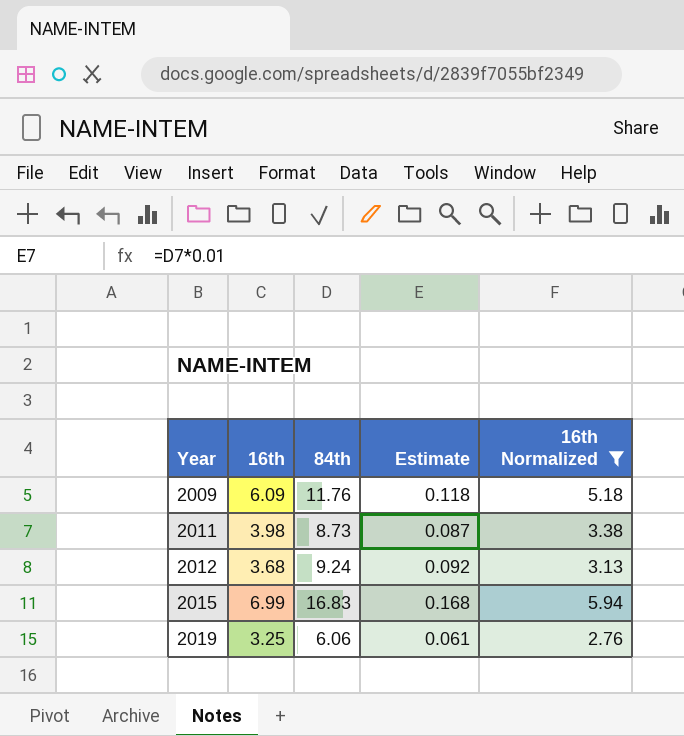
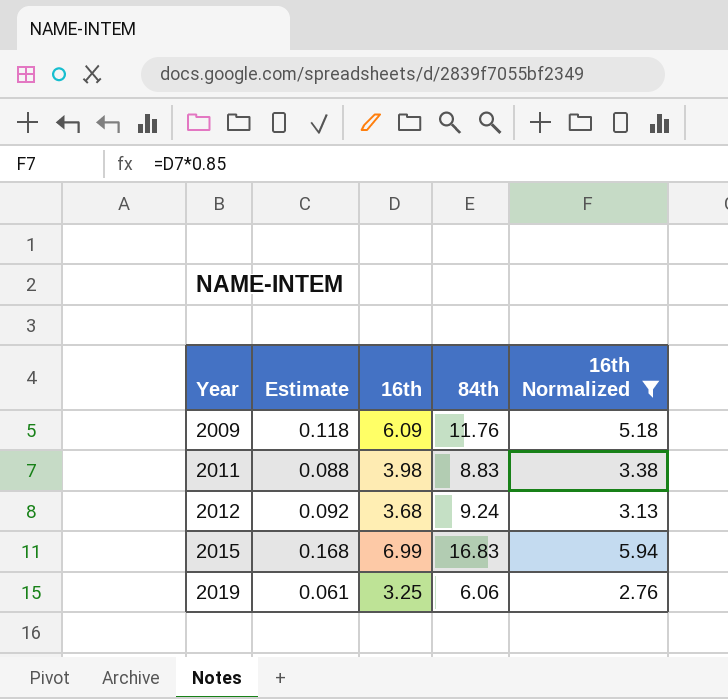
column Estimate | position: 4 -> 2
2011 | Estimate: 0.087 -> 0.088
2011 | 84th: 8.73 -> 8.83

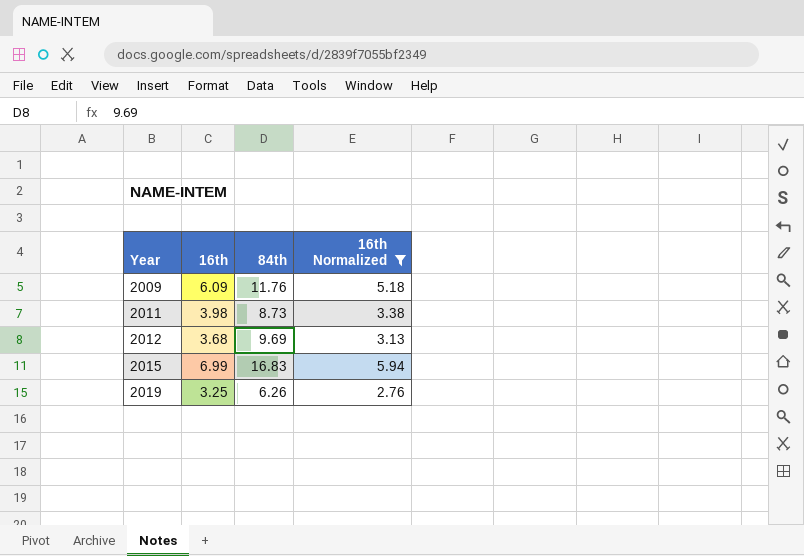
column Estimate | formula: [84th] * 0.01 -> none
2011 | 84th: 8.83 -> 8.73
2012 | 84th: 9.24 -> 9.69
2019 | 84th: 6.06 -> 6.26

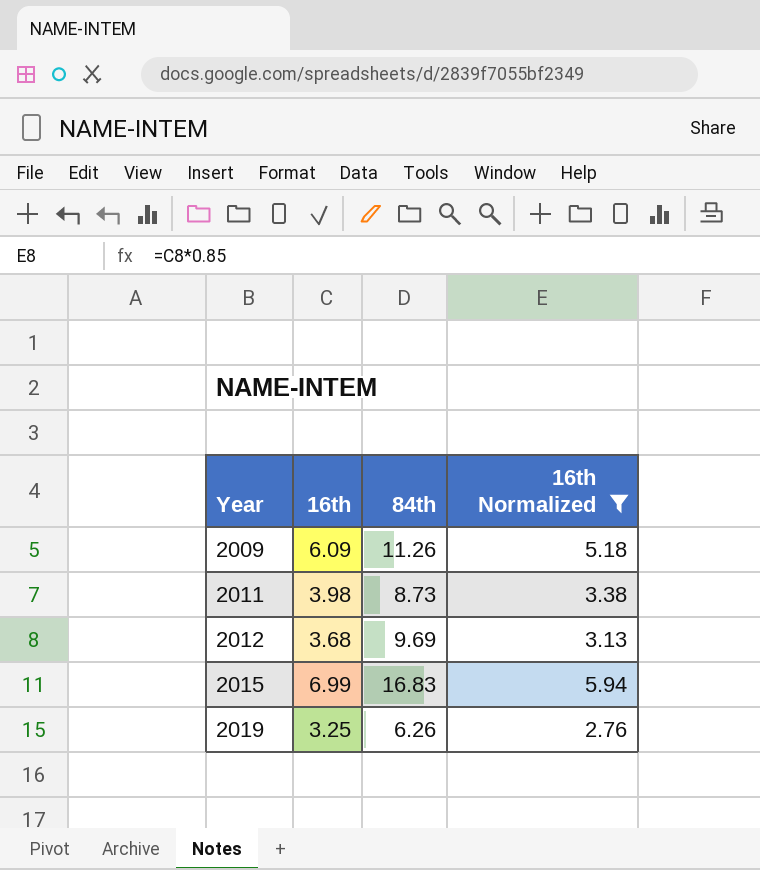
2009 | 84th: 11.76 -> 11.26

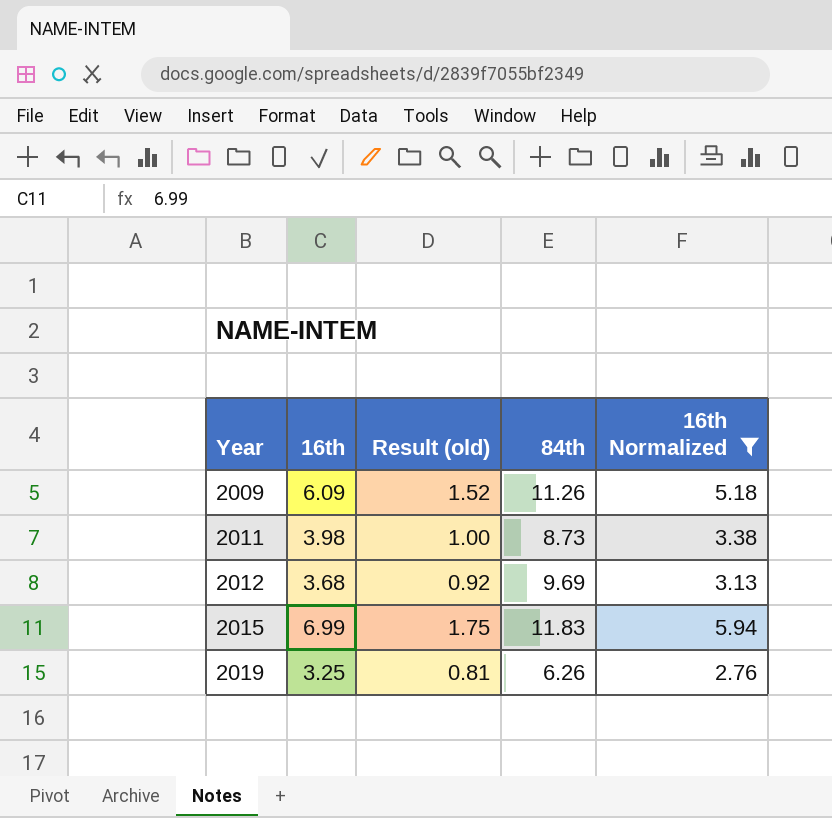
column Result (old) | formula: none -> [16th] * 0.25
2015 | 84th: 16.83 -> 11.83

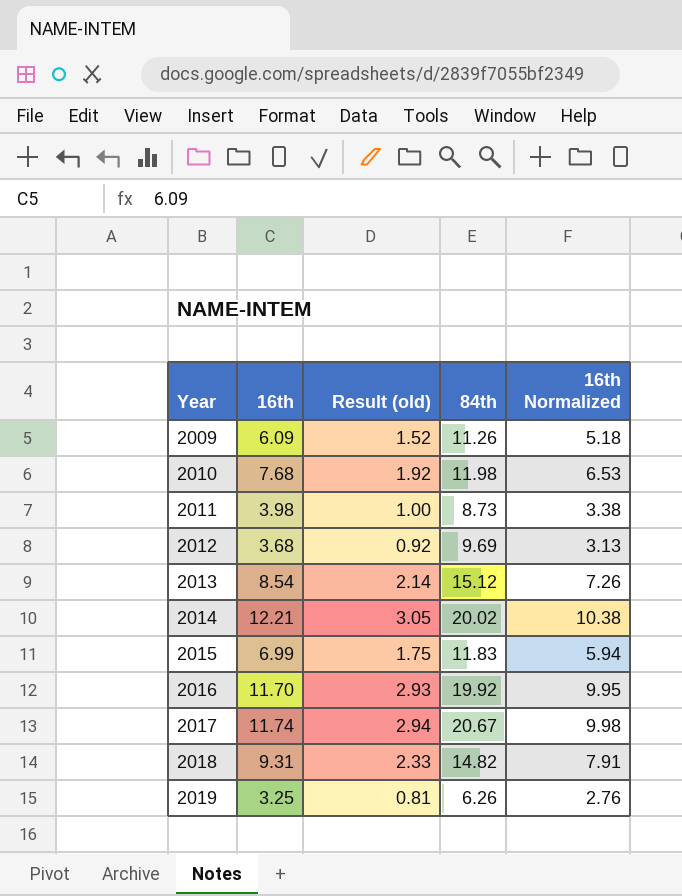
filter: 16th Normalized <= 5.94 -> none

